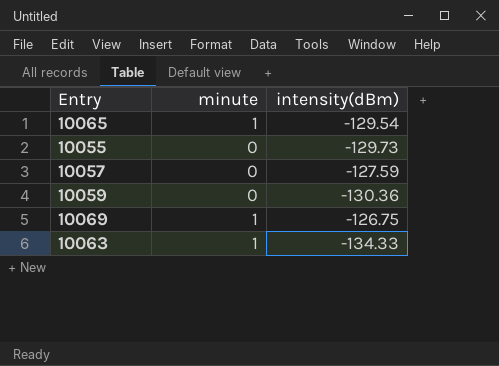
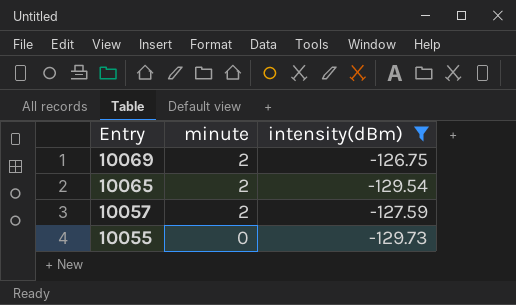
filter: none -> intensity(dBm) >= -129.73
row order: none -> Entry descending
10069 | minute: 1 -> 2
10065 | minute: 1 -> 2
10057 | minute: 0 -> 2

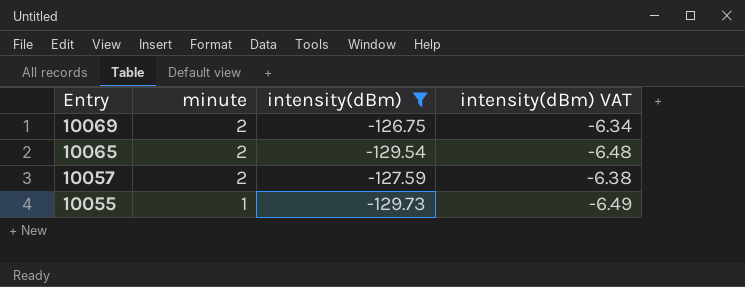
column intensity(dBm) VAT | formula: none -> [intensity(dBm)] * 0.05
10055 | minute: 0 -> 1

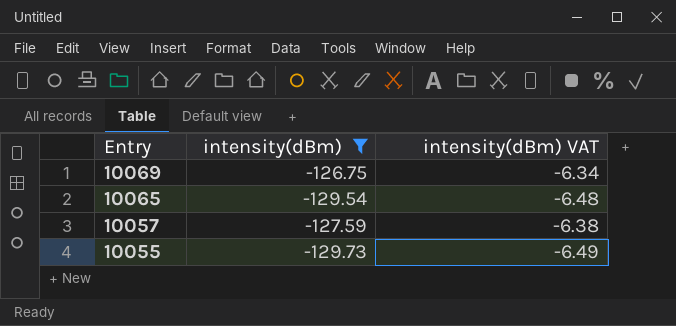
column minute | position: 2 -> none

